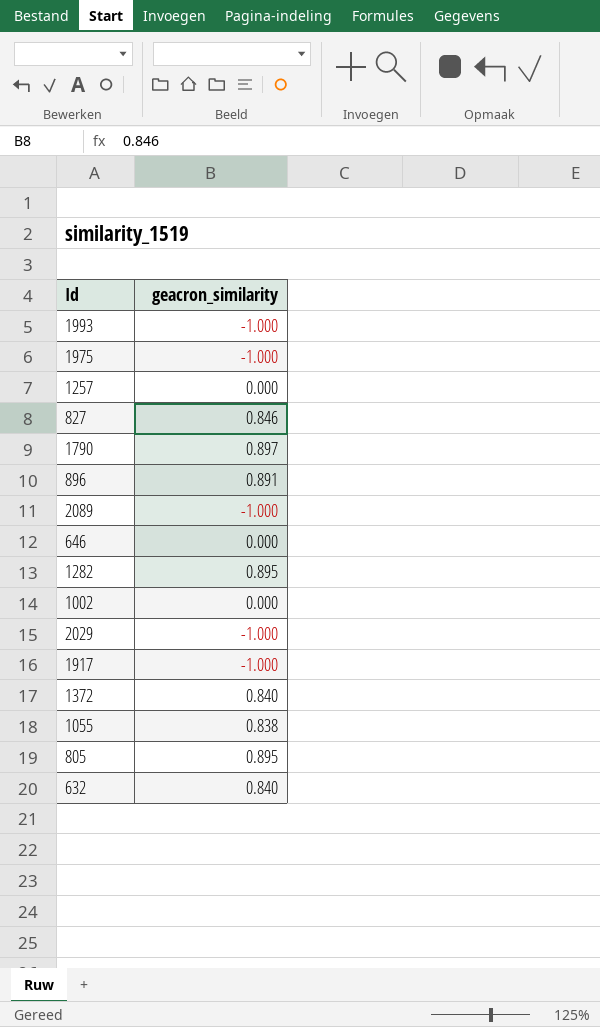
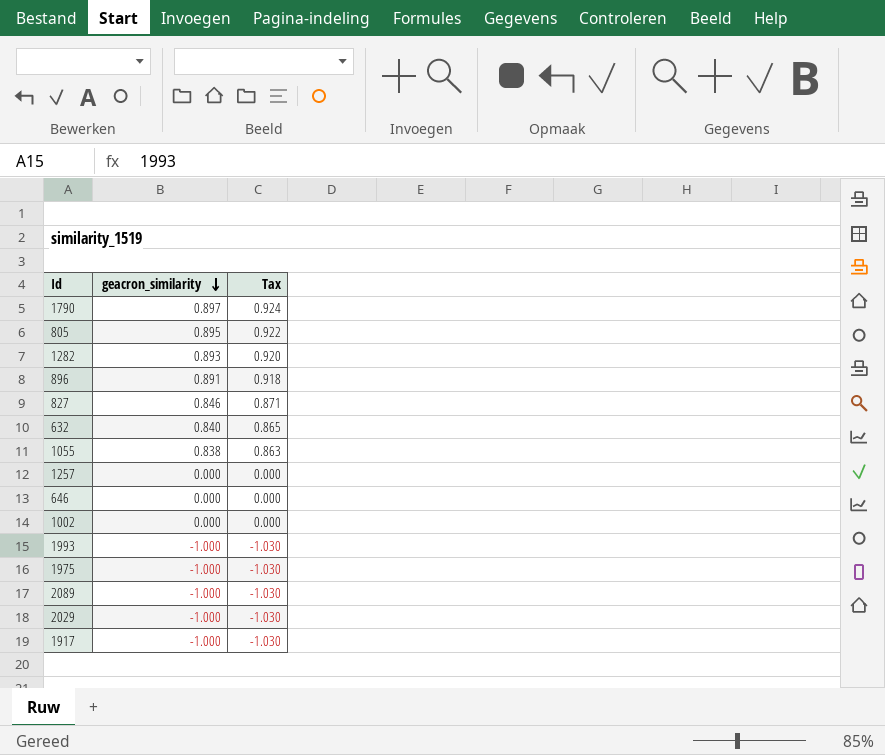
row order: none -> geacron_similarity descending
column Tax | formula: none -> [geacron_similarity] * 1.03
row 1372: 0.840 -> none
1282 | geacron_similarity: 0.895 -> 0.893

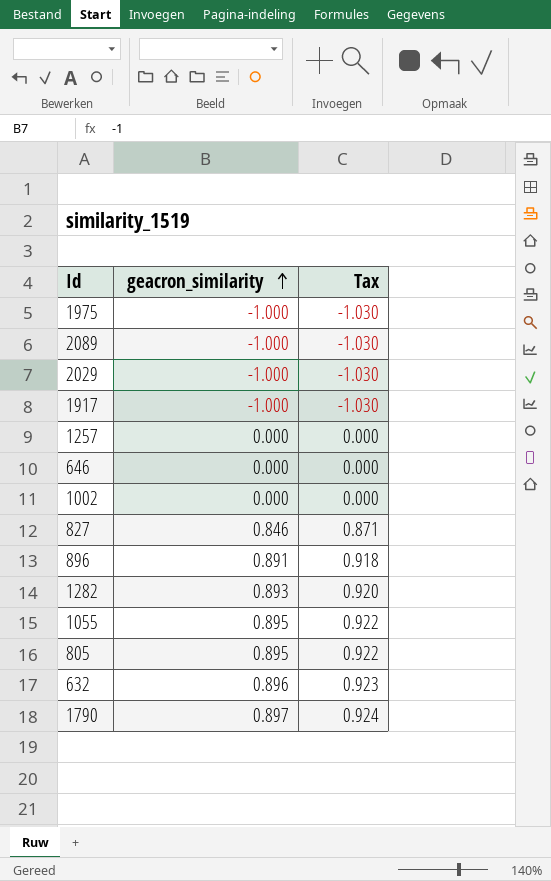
row order: geacron_similarity descending -> geacron_similarity ascending
row 1993: -1.000 | -1.030 -> none
1055 | geacron_similarity: 0.838 -> 0.895
1055 | Tax: 0.863 -> 0.922
632 | geacron_similarity: 0.840 -> 0.896
632 | Tax: 0.865 -> 0.923

